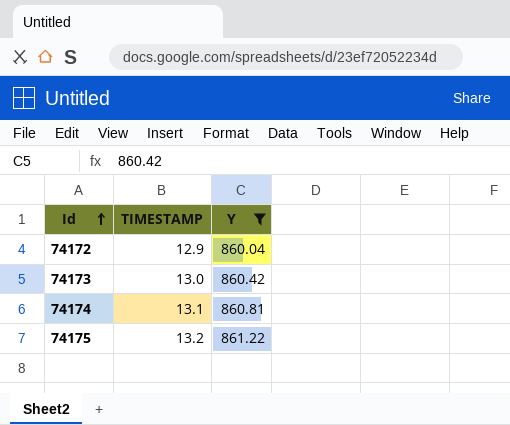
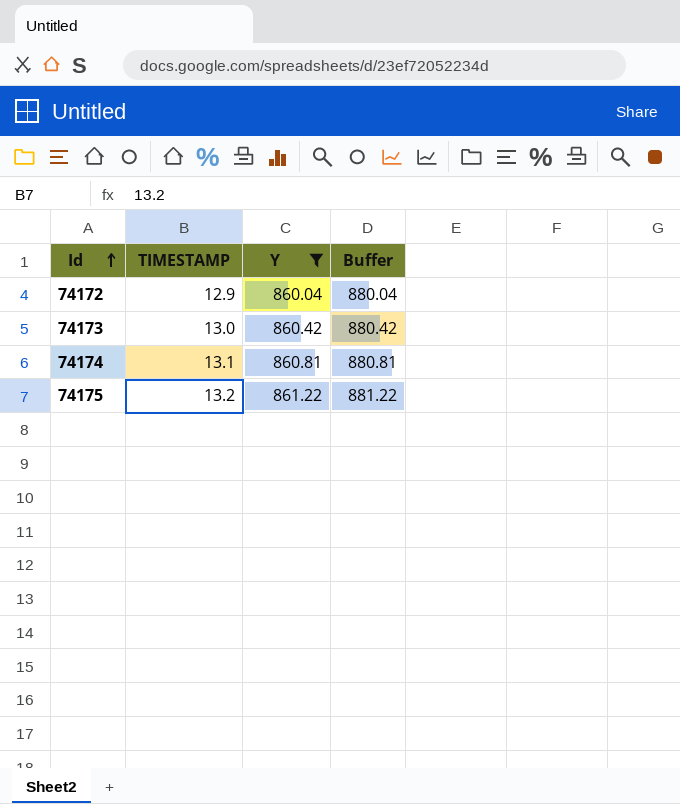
column Buffer | formula: none -> [Y] + 20

